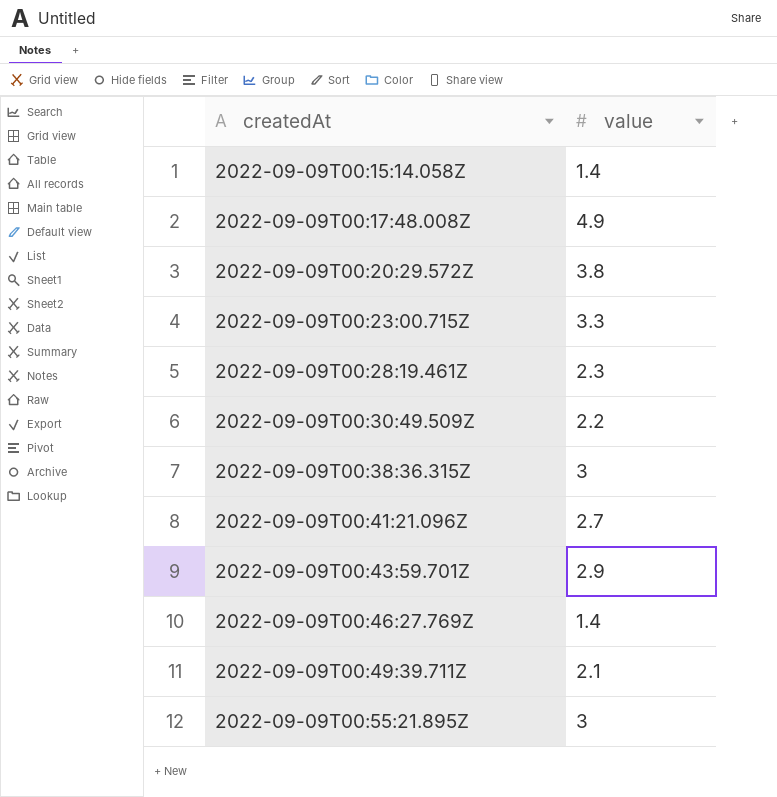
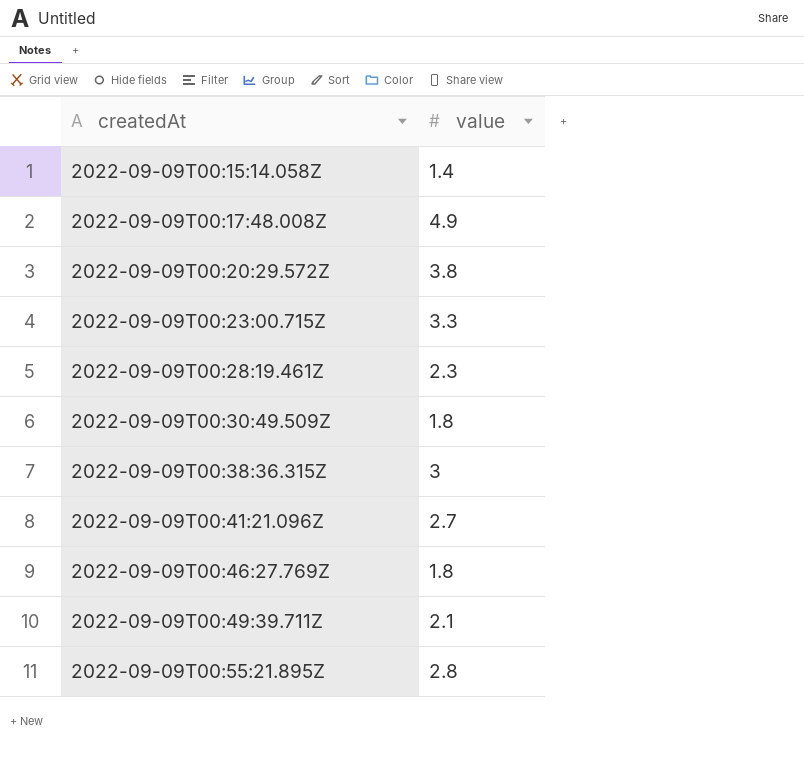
row 2022-09-09T00:43:59.701Z: 2.9 -> none
2022-09-09T00:30:49.509Z | value: 2.2 -> 1.8
2022-09-09T00:46:27.769Z | value: 1.4 -> 1.8
2022-09-09T00:55:21.895Z | value: 3 -> 2.8

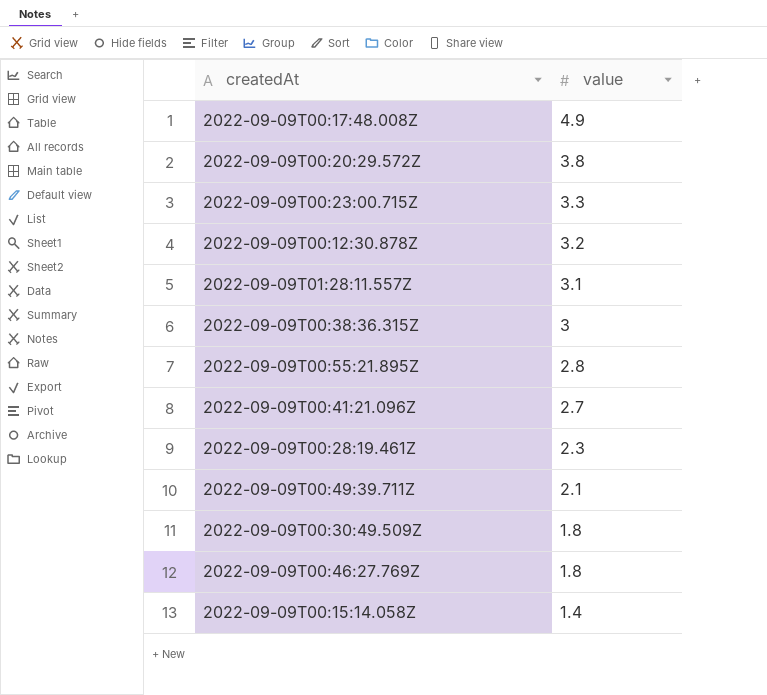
row order: createdAt ascending -> value descending
row 2022-09-09T00:12:30.878Z: none -> 3.2
row 2022-09-09T01:28:11.557Z: none -> 3.1

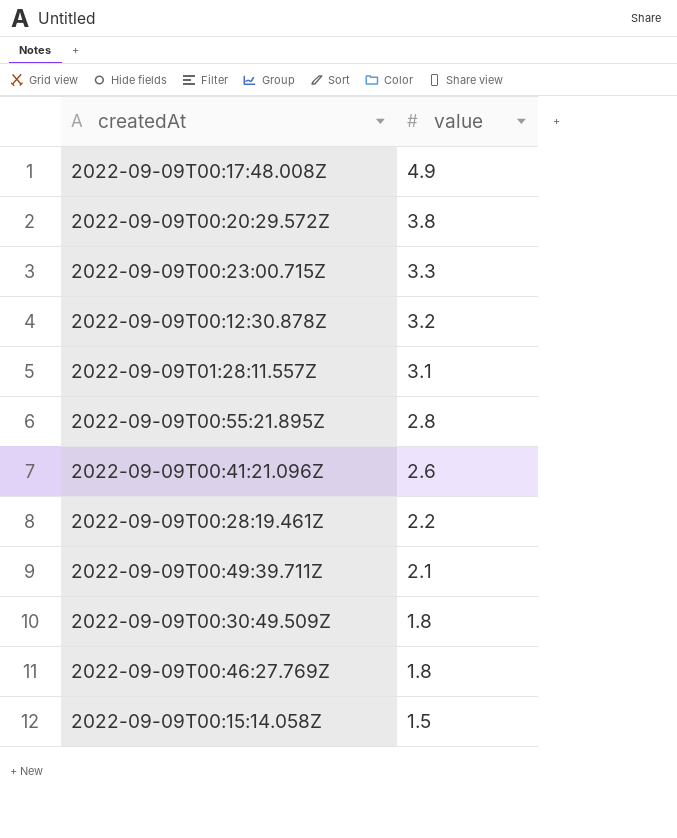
row 2022-09-09T00:38:36.315Z: 3 -> none
2022-09-09T00:41:21.096Z | value: 2.7 -> 2.6
2022-09-09T00:28:19.461Z | value: 2.3 -> 2.2
2022-09-09T00:15:14.058Z | value: 1.4 -> 1.5

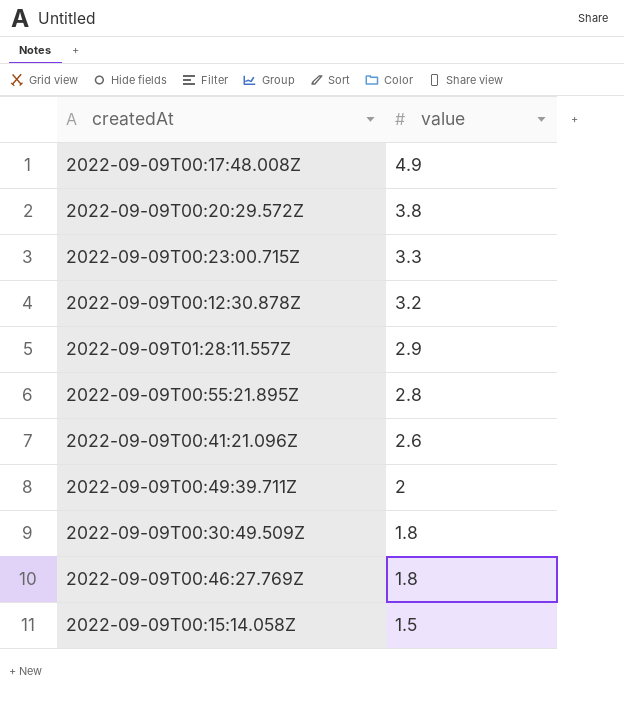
row 2022-09-09T00:28:19.461Z: 2.2 -> none
2022-09-09T01:28:11.557Z | value: 3.1 -> 2.9
2022-09-09T00:49:39.711Z | value: 2.1 -> 2

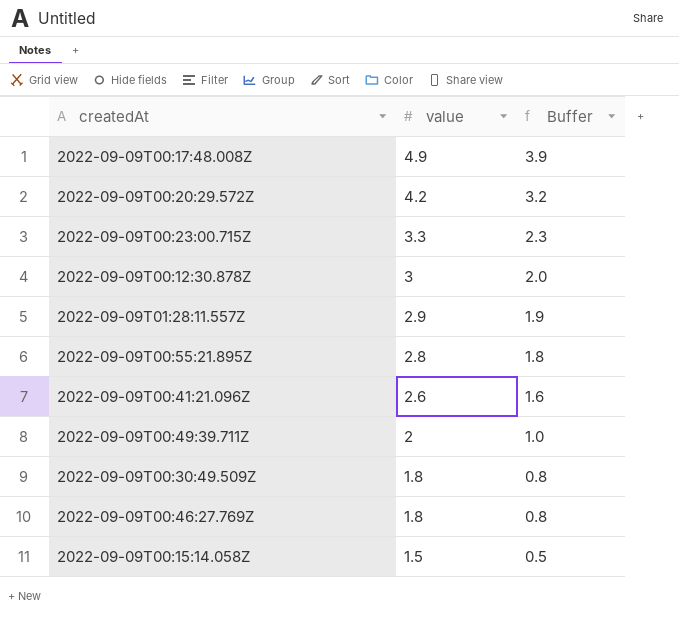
column Buffer | formula: none -> [value] - 1
2022-09-09T00:20:29.572Z | value: 3.8 -> 4.2
2022-09-09T00:12:30.878Z | value: 3.2 -> 3

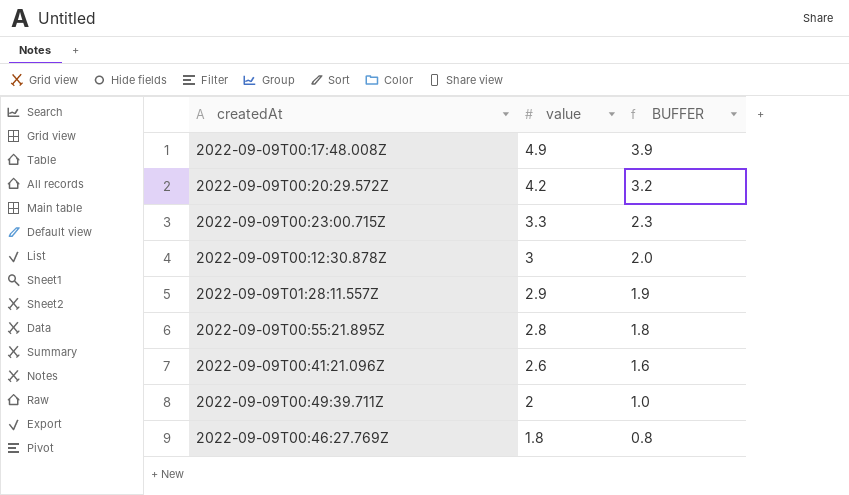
column name: Buffer -> BUFFER
row 2022-09-09T00:30:49.509Z: 1.8 | 0.8 -> none
row 2022-09-09T00:15:14.058Z: 1.5 | 0.5 -> none

